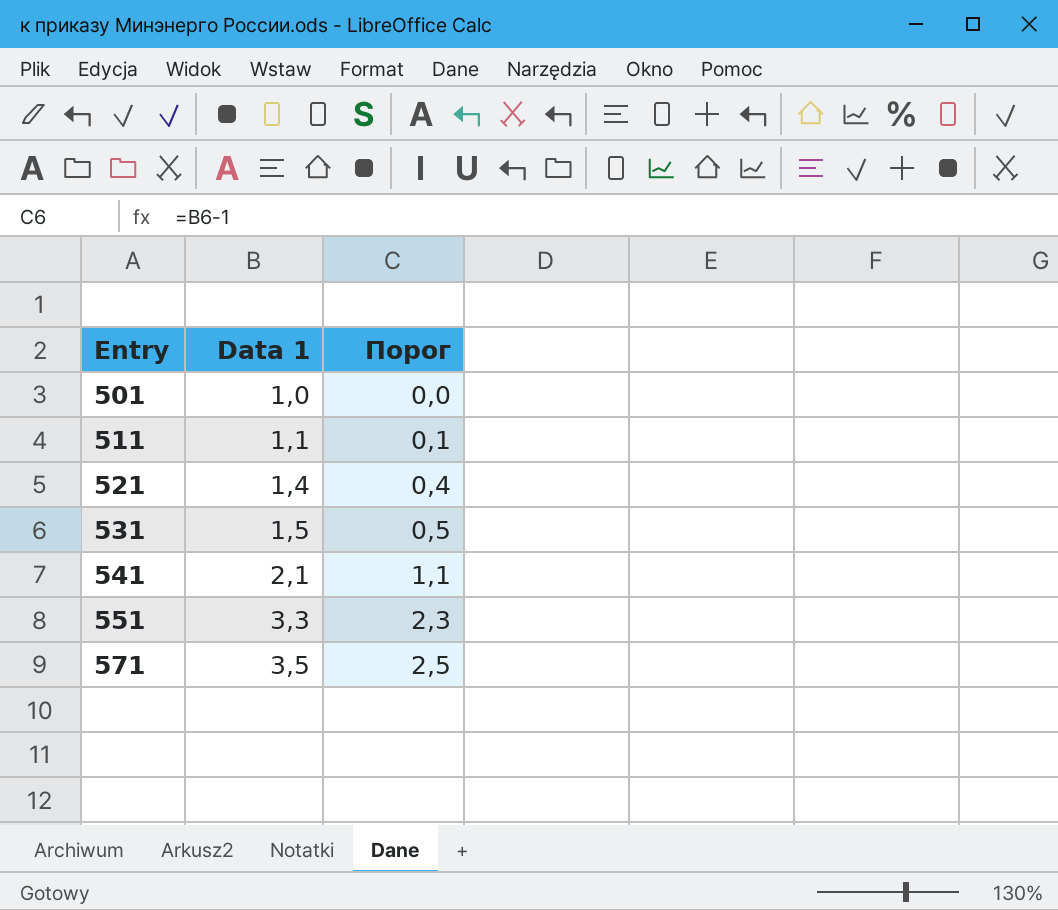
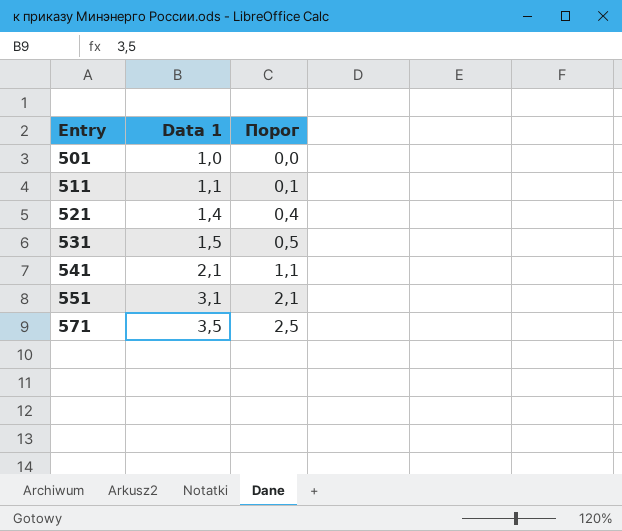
551 | Data 1: 3,3 -> 3,1
551 | Порог: 2,3 -> 2,1

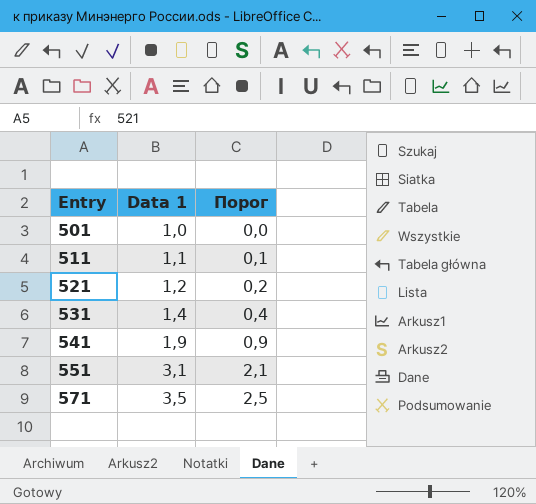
521 | Data 1: 1,4 -> 1,2
521 | Порог: 0,4 -> 0,2
531 | Data 1: 1,5 -> 1,4
531 | Порог: 0,5 -> 0,4
541 | Data 1: 2,1 -> 1,9
541 | Порог: 1,1 -> 0,9

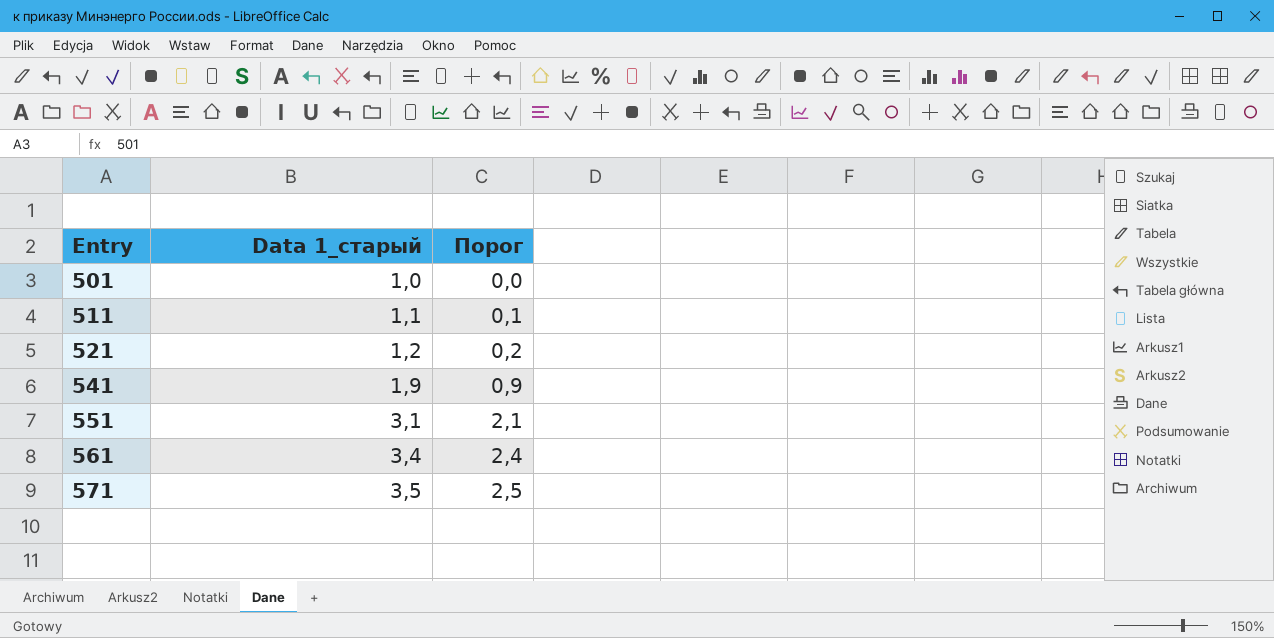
column name: Data 1 -> Data 1_старый
row 531: 1,4 | 0,4 -> none
row 561: none -> 3,4 | 2,4

